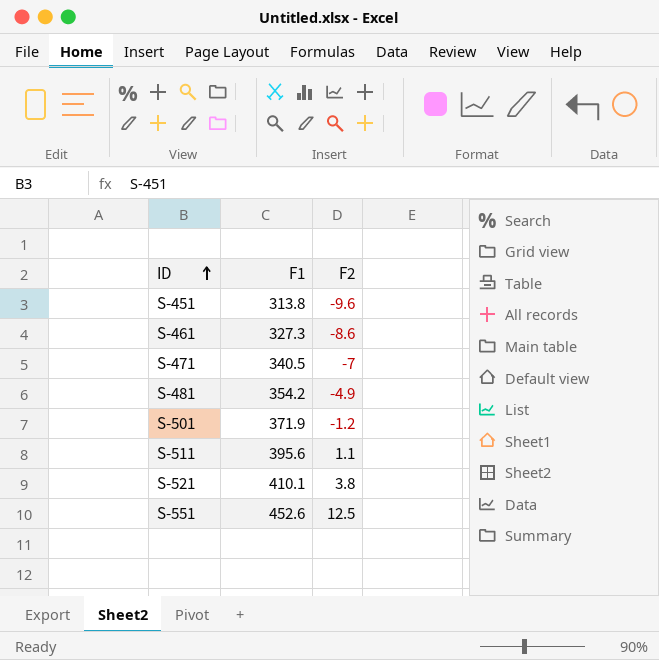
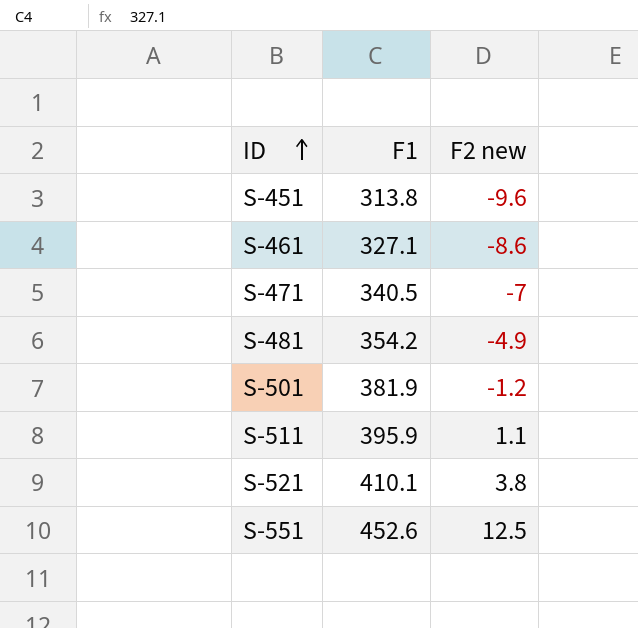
column name: F2 -> F2 new
S-461 | F1: 327.3 -> 327.1
S-501 | F1: 371.9 -> 381.9
S-511 | F1: 395.6 -> 395.9

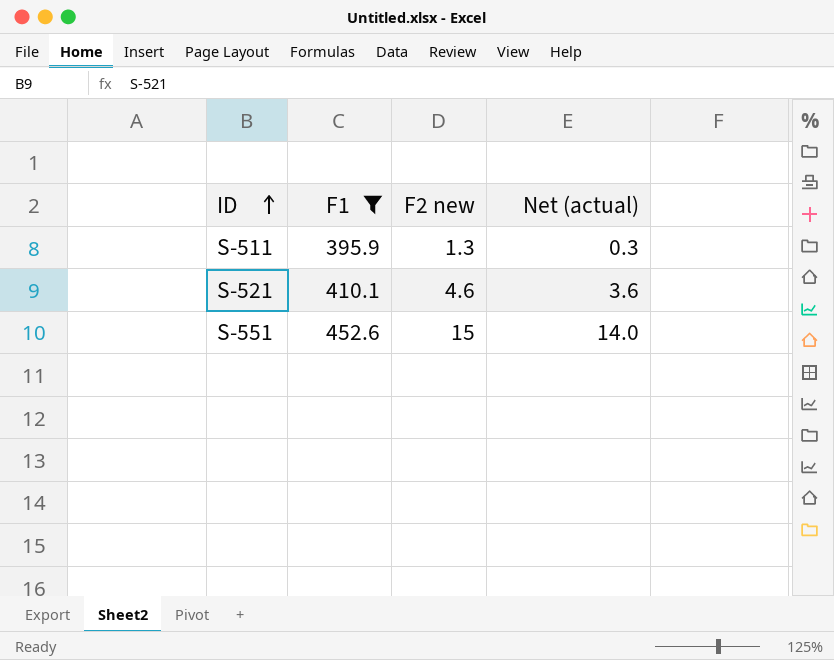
filter: none -> F1 >= 395.9
column Net (actual) | formula: none -> [F2 new] - 1
S-511 | F2 new: 1.1 -> 1.3
S-521 | F2 new: 3.8 -> 4.6
S-551 | F2 new: 12.5 -> 15

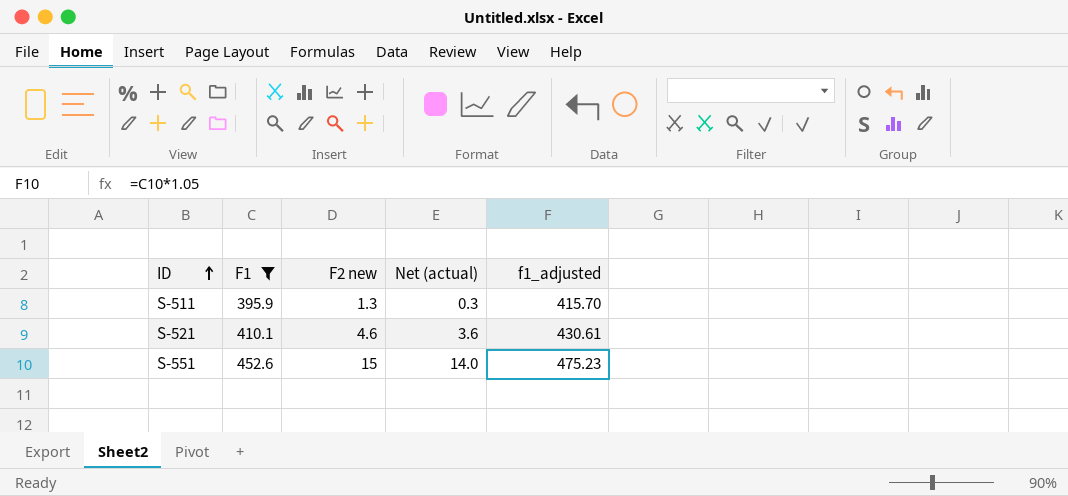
column f1_adjusted | formula: none -> [F1] * 1.05

